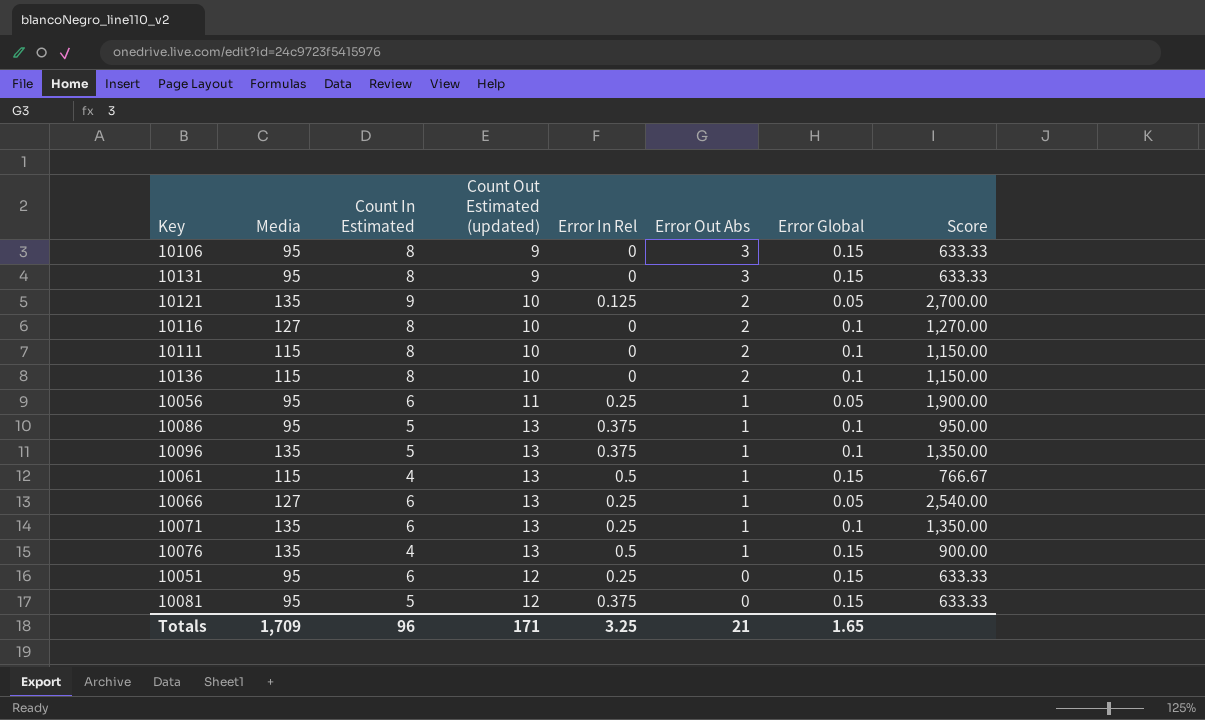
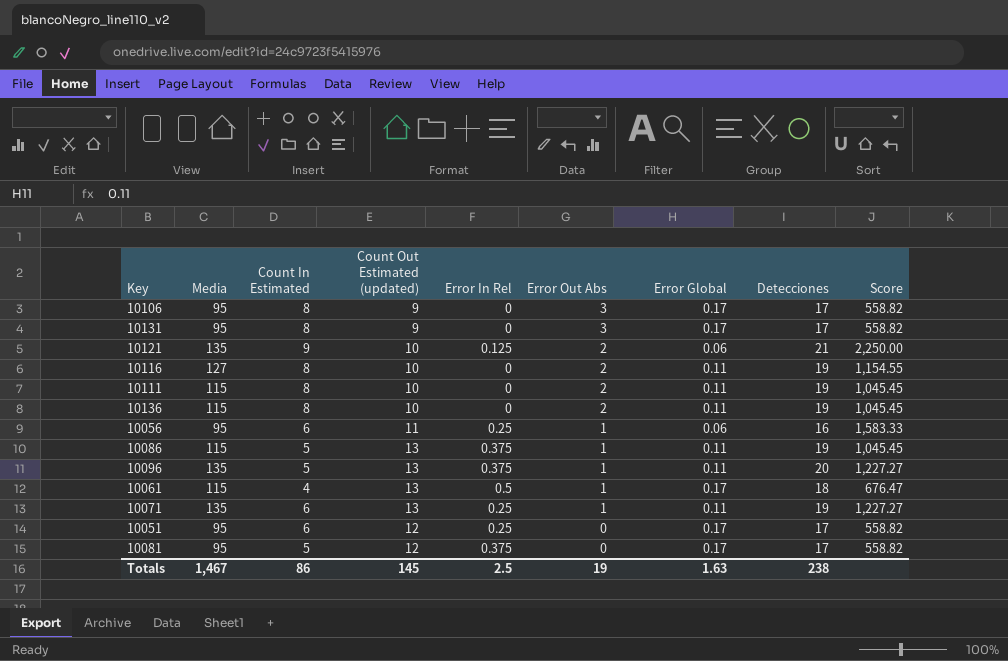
column Detecciones | position: none -> 8
row 10066: 127 | 6 | 13 | 0.25 | 1 | 0.05 | 2,540.00 -> none
row 10076: 135 | 4 | 13 | 0.5 | 1 | 0.15 | 900.00 -> none
10106 | Error Global: 0.15 -> 0.17
10106 | Score: 633.33 -> 558.82
10131 | Error Global: 0.15 -> 0.17
10131 | Score: 633.33 -> 558.82
10121 | Error Global: 0.05 -> 0.06
10121 | Score: 2,700.00 -> 2,250.00
10116 | Error Global: 0.1 -> 0.11
10116 | Score: 1,270.00 -> 1,154.55
10111 | Error Global: 0.1 -> 0.11
10111 | Score: 1,150.00 -> 1,045.45
10136 | Error Global: 0.1 -> 0.11
10136 | Score: 1,150.00 -> 1,045.45
10056 | Error Global: 0.05 -> 0.06
10056 | Score: 1,900.00 -> 1,583.33
10086 | Media: 95 -> 115
10086 | Error Global: 0.1 -> 0.11
10086 | Score: 950.00 -> 1,045.45
10096 | Error Global: 0.1 -> 0.11
10096 | Score: 1,350.00 -> 1,227.27
10061 | Error Global: 0.15 -> 0.17
10061 | Score: 766.67 -> 676.47
10071 | Error Global: 0.1 -> 0.11
10071 | Score: 1,350.00 -> 1,227.27
10051 | Error Global: 0.15 -> 0.17
10051 | Score: 633.33 -> 558.82
10081 | Error Global: 0.15 -> 0.17
10081 | Score: 633.33 -> 558.82
Totals | Media: 1,709 -> 1,467
Totals | Count In Estimated: 96 -> 86
Totals | Count Out Estimated (updated): 171 -> 145
Totals | Error In Rel: 3.25 -> 2.5
Totals | Error Out Abs: 21 -> 19
Totals | Error Global: 1.65 -> 1.63

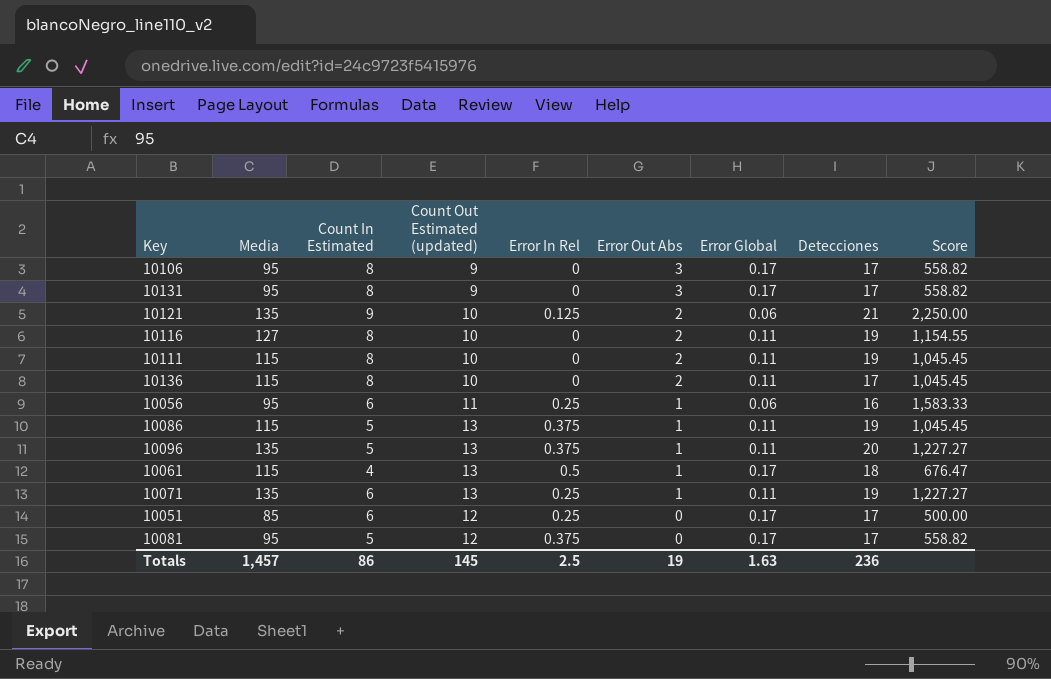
10136 | Detecciones: 19 -> 17
10051 | Media: 95 -> 85
10051 | Score: 558.82 -> 500.00
Totals | Media: 1,467 -> 1,457
Totals | Detecciones: 238 -> 236

